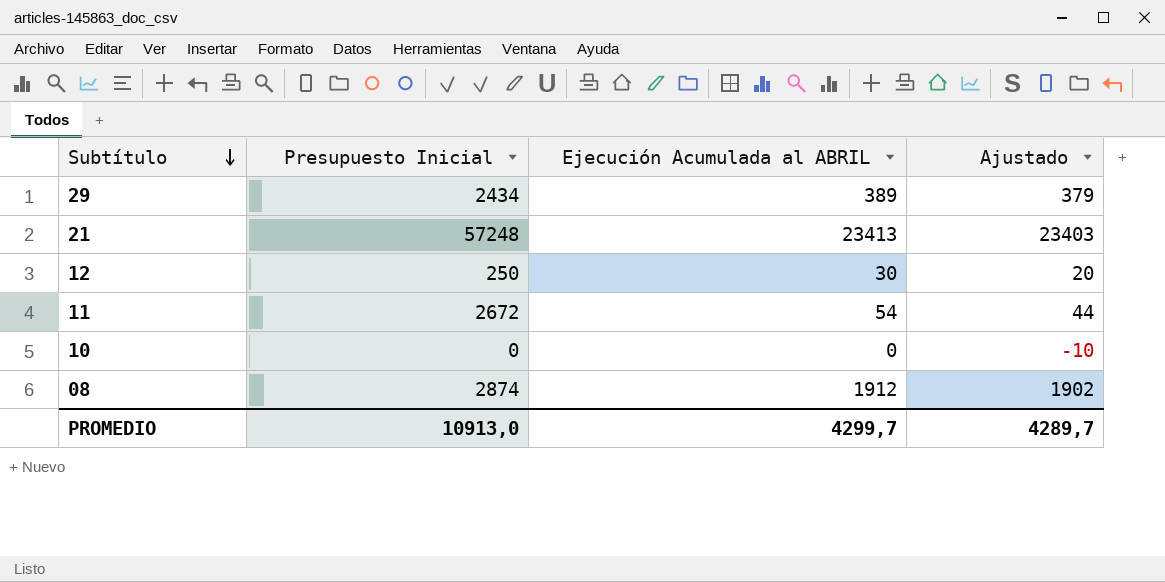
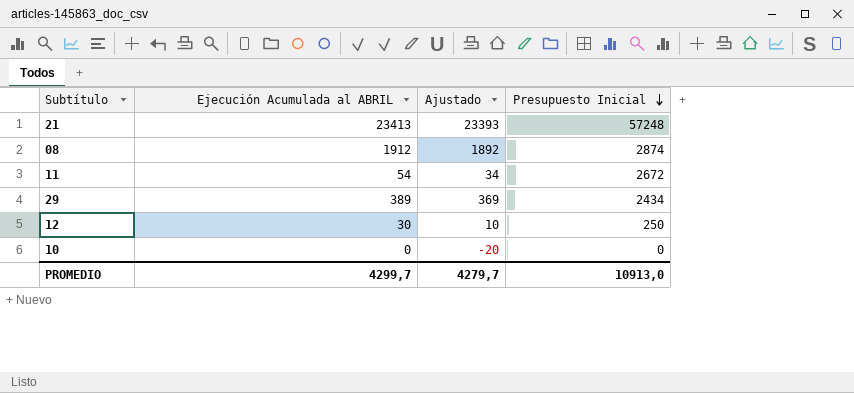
row order: Subtítulo descending -> Presupuesto Inicial descending
column Ajustado | formula: [Ejecución Acumulada al ABRIL] - 10 -> [Ejecución Acumulada al ABRIL] - 20
column Presupuesto Inicial | position: 2 -> 4
PROMEDIO | Ajustado: 4289,7 -> 4279,7

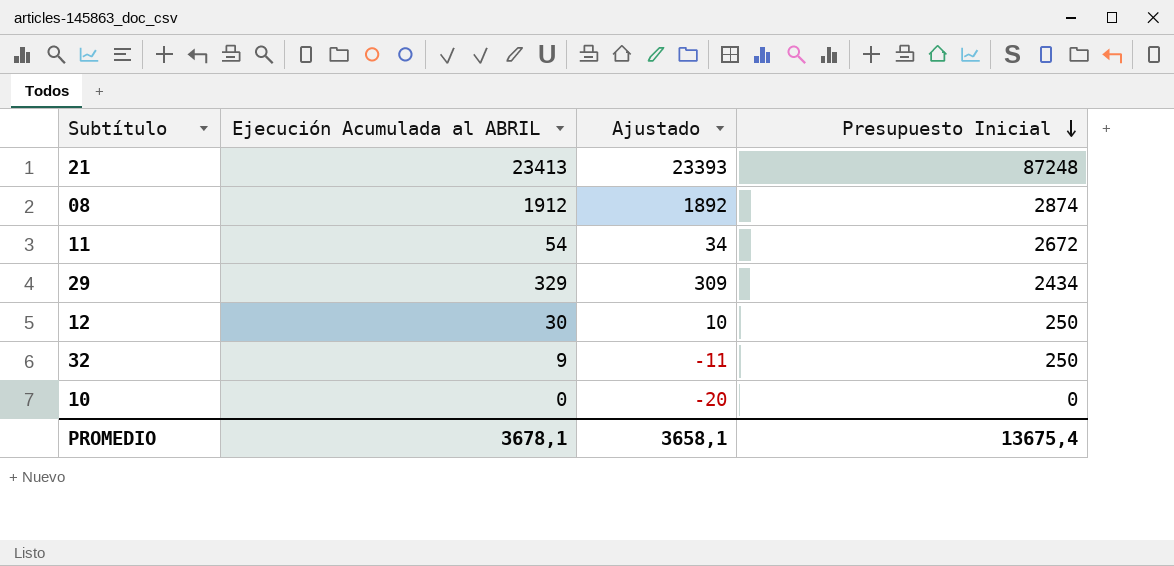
21 | Presupuesto Inicial: 57248 -> 87248
29 | Ejecución Acumulada al ABRIL: 389 -> 329
29 | Ajustado: 369 -> 309
row 32: none -> 9 | -11 | 250
PROMEDIO | Ejecución Acumulada al ABRIL: 4299,7 -> 3678,1
PROMEDIO | Ajustado: 4279,7 -> 3658,1
PROMEDIO | Presupuesto Inicial: 10913,0 -> 13675,4

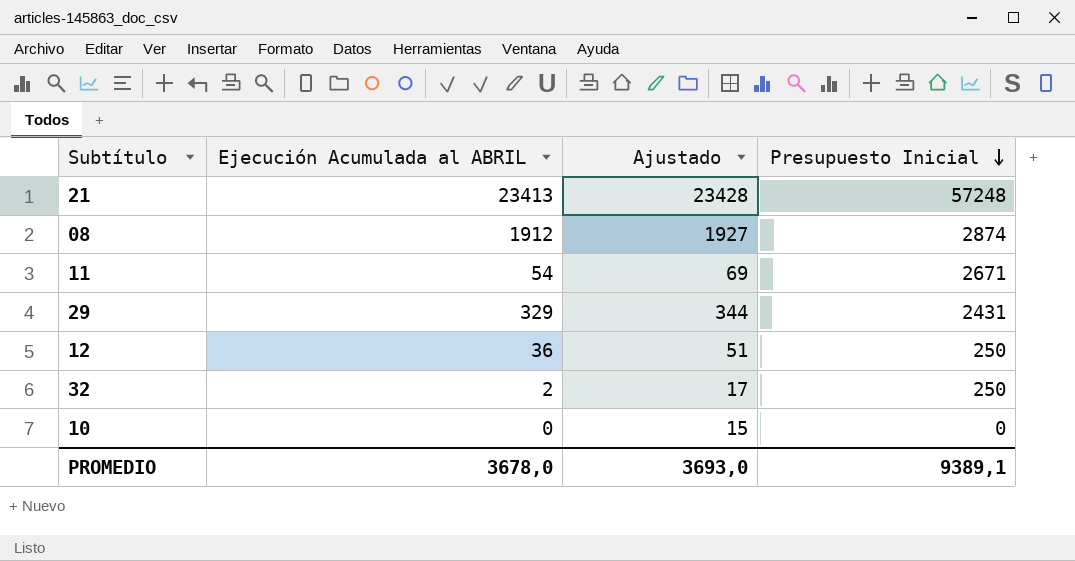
column Ajustado | formula: [Ejecución Acumulada al ABRIL] - 20 -> [Ejecución Acumulada al ABRIL] + 15
21 | Presupuesto Inicial: 87248 -> 57248
11 | Presupuesto Inicial: 2672 -> 2671
29 | Presupuesto Inicial: 2434 -> 2431
12 | Ejecución Acumulada al ABRIL: 30 -> 36
32 | Ejecución Acumulada al ABRIL: 9 -> 2
PROMEDIO | Ejecución Acumulada al ABRIL: 3678,1 -> 3678,0
PROMEDIO | Ajustado: 3658,1 -> 3693,0
PROMEDIO | Presupuesto Inicial: 13675,4 -> 9389,1

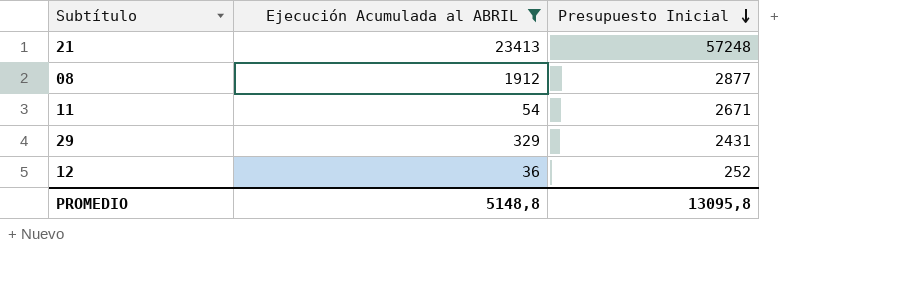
filter: none -> Ejecución Acumulada al ABRIL >= 36
column Ajustado | formula: [Ejecución Acumulada al ABRIL] + 15 -> none
08 | Presupuesto Inicial: 2874 -> 2877
12 | Presupuesto Inicial: 250 -> 252
PROMEDIO | Ejecución Acumulada al ABRIL: 3678,0 -> 5148,8
PROMEDIO | Presupuesto Inicial: 9389,1 -> 13095,8

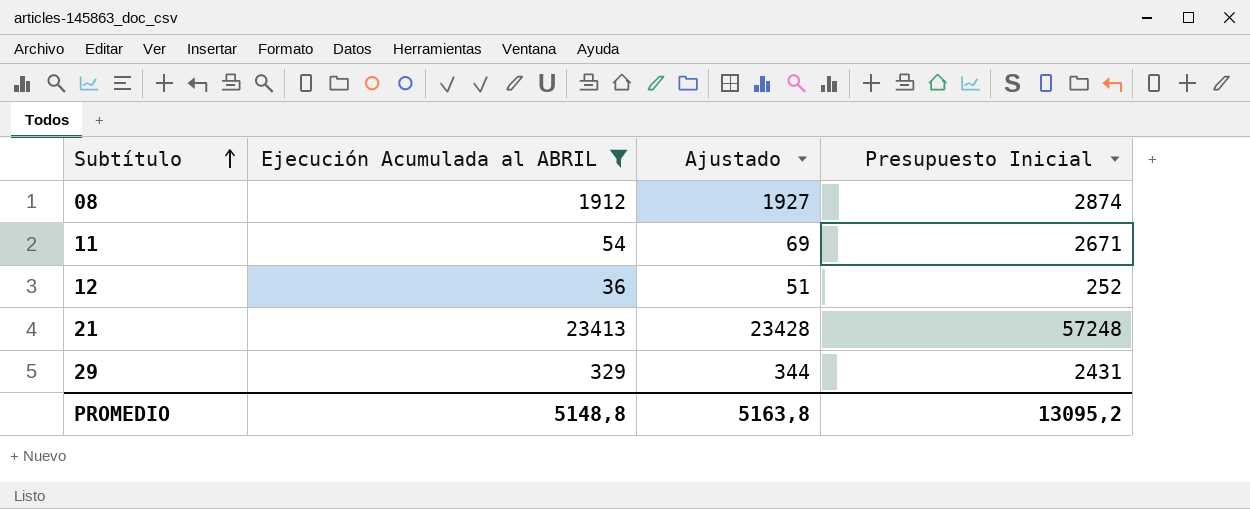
row order: Presupuesto Inicial descending -> Subtítulo ascending
column Ajustado | formula: none -> [Ejecución Acumulada al ABRIL] + 15
08 | Presupuesto Inicial: 2877 -> 2874
PROMEDIO | Presupuesto Inicial: 13095,8 -> 13095,2

